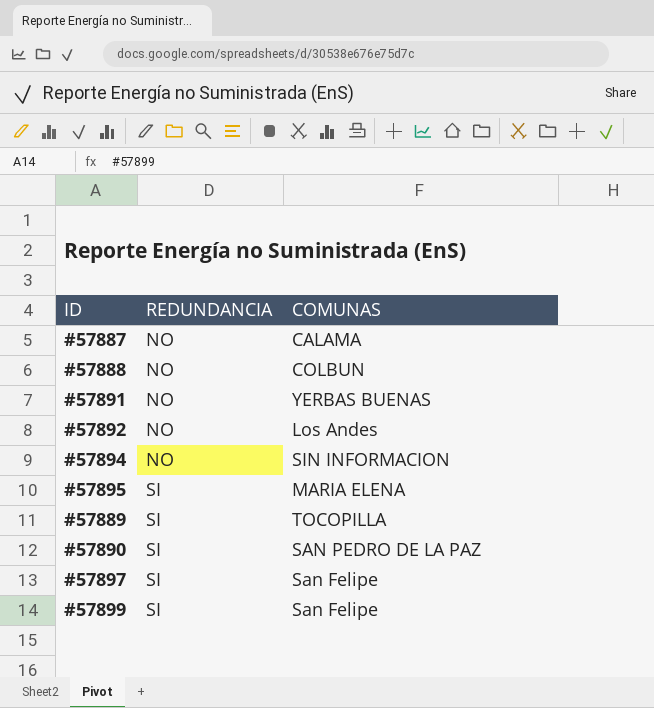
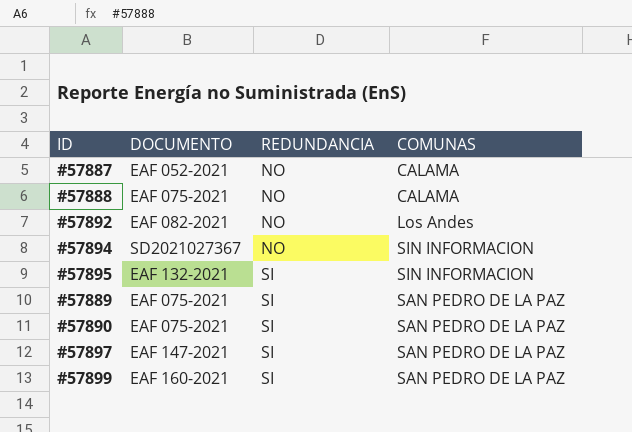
column DOCUMENTO | position: none -> 2
row #57891: NO | YERBAS BUENAS -> none
#57888 | COMUNAS: COLBUN -> CALAMA
#57895 | COMUNAS: MARIA ELENA -> SIN INFORMACION
#57889 | COMUNAS: TOCOPILLA -> SAN PEDRO DE LA PAZ
#57897 | COMUNAS: San Felipe -> SAN PEDRO DE LA PAZ
#57899 | COMUNAS: San Felipe -> SAN PEDRO DE LA PAZ

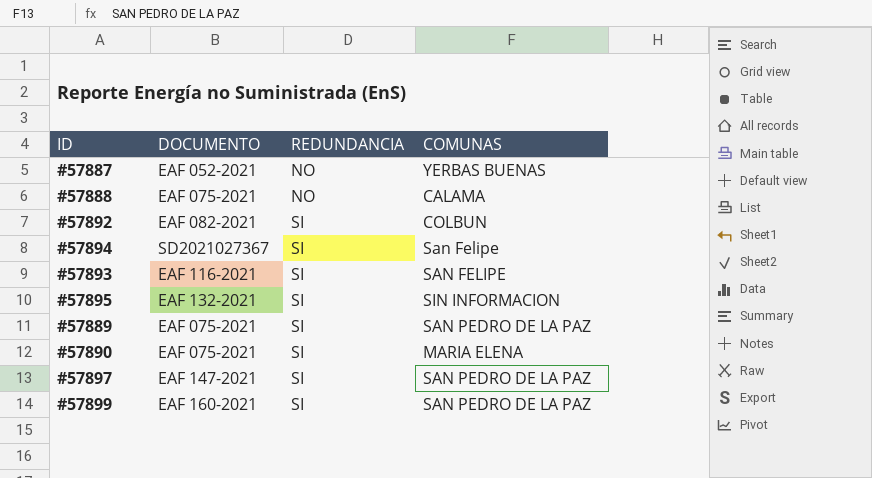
#57887 | COMUNAS: CALAMA -> YERBAS BUENAS
#57892 | REDUNDANCIA: NO -> SI
#57892 | COMUNAS: Los Andes -> COLBUN
#57894 | REDUNDANCIA: NO -> SI
#57894 | COMUNAS: SIN INFORMACION -> San Felipe
row #57893: none -> EAF 116-2021 | SI | SAN FELIPE
#57890 | COMUNAS: SAN PEDRO DE LA PAZ -> MARIA ELENA

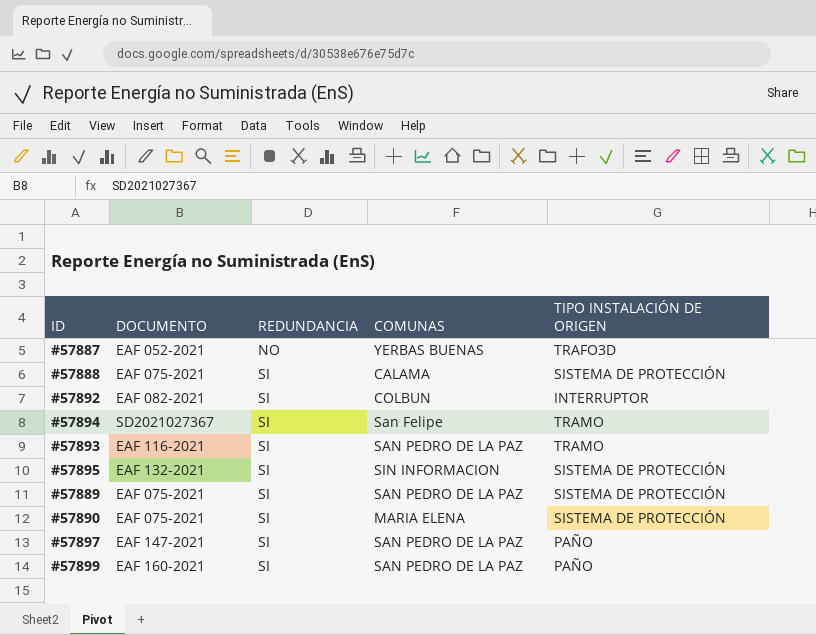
column TIPO INSTALACIÓN DE ORIGEN | position: none -> 5
#57888 | REDUNDANCIA: NO -> SI
#57893 | COMUNAS: SAN FELIPE -> SAN PEDRO DE LA PAZ

